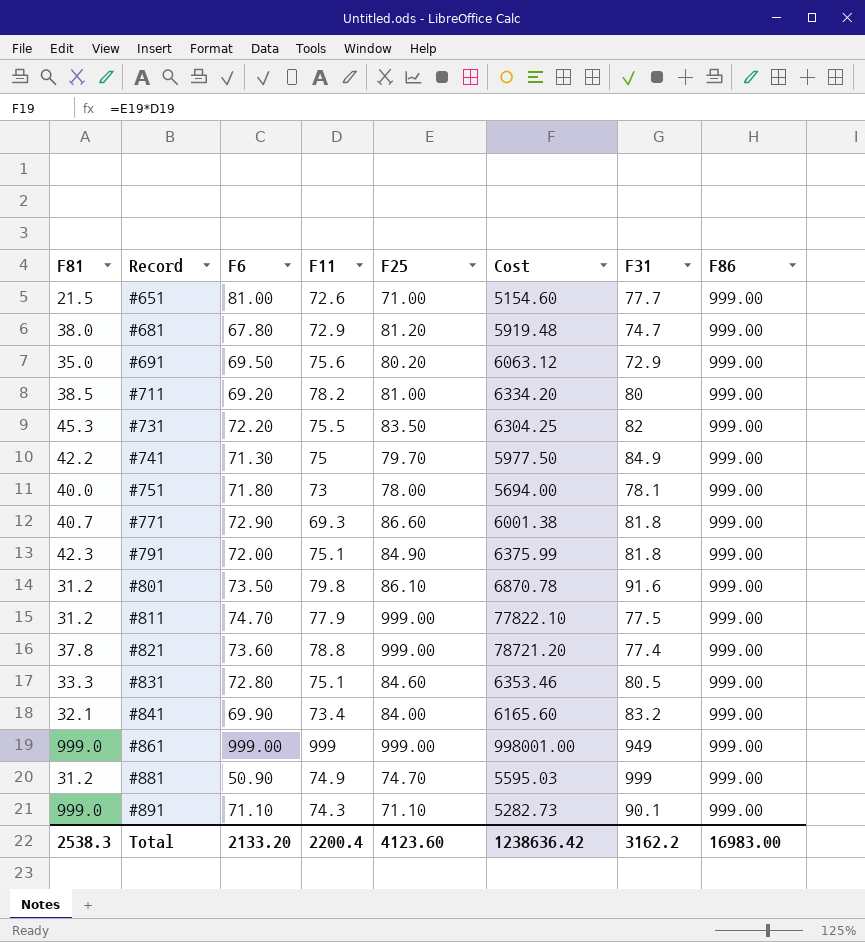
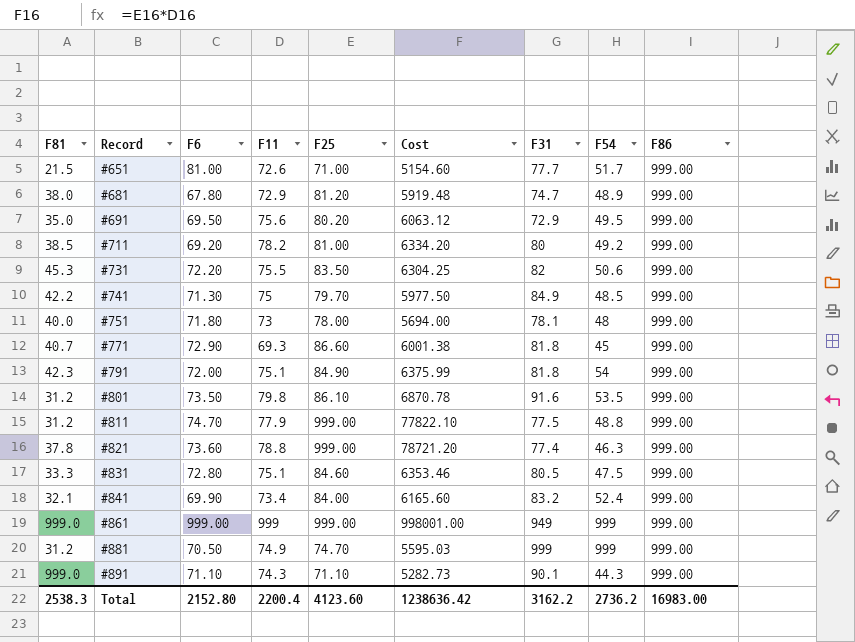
column F54 | position: none -> 8
#881 | F6: 50.90 -> 70.50
Total | F6: 2133.20 -> 2152.80

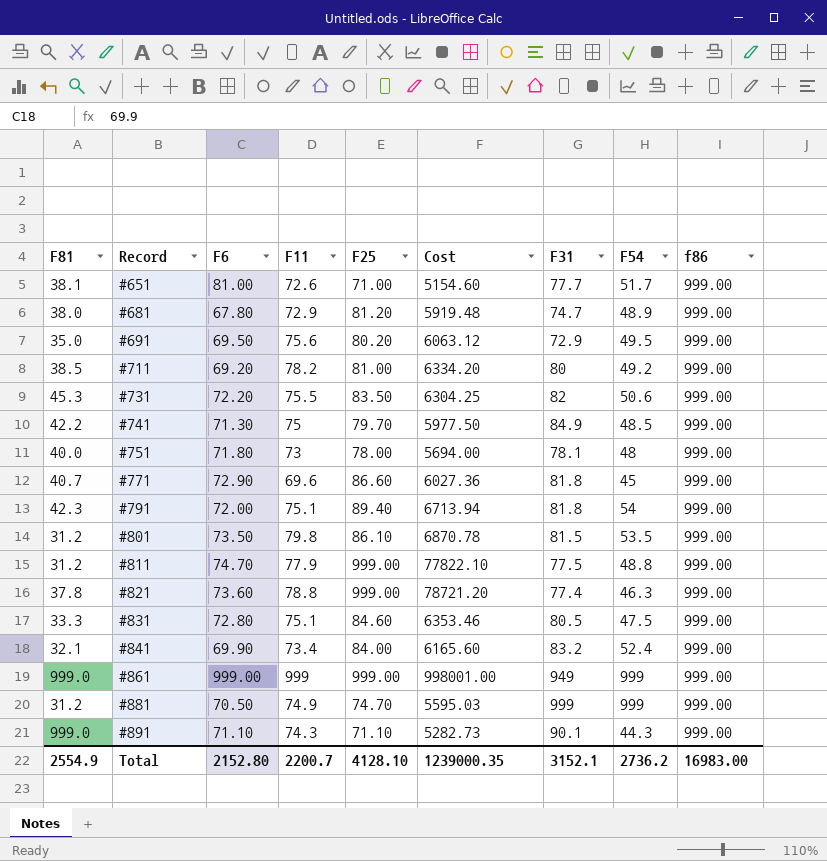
column name: F86 -> f86
#651 | F81: 21.5 -> 38.1
#771 | F11: 69.3 -> 69.6
#771 | Cost: 6001.38 -> 6027.36
#791 | F25: 84.90 -> 89.40
#791 | Cost: 6375.99 -> 6713.94
#801 | F31: 91.6 -> 81.5
Total | F81: 2538.3 -> 2554.9
Total | F11: 2200.4 -> 2200.7
Total | F25: 4123.60 -> 4128.10
Total | Cost: 1238636.42 -> 1239000.35
Total | F31: 3162.2 -> 3152.1

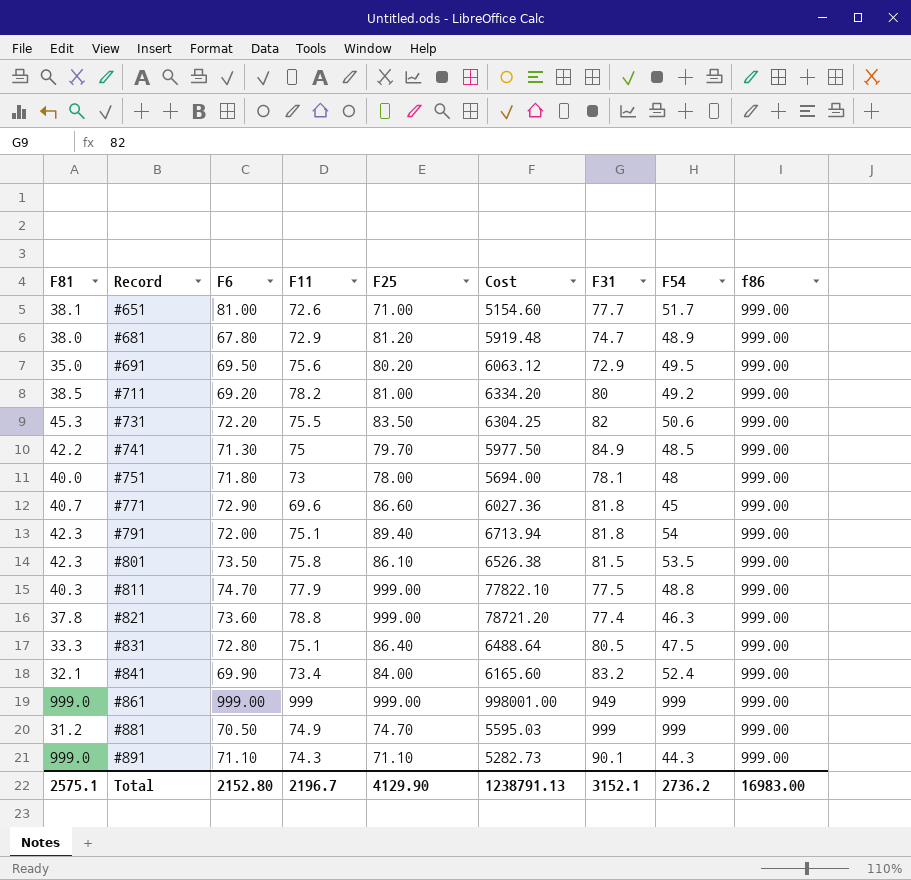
#801 | F81: 31.2 -> 42.3
#801 | F11: 79.8 -> 75.8
#801 | Cost: 6870.78 -> 6526.38
#811 | F81: 31.2 -> 40.3
#831 | F25: 84.60 -> 86.40
#831 | Cost: 6353.46 -> 6488.64
Total | F81: 2554.9 -> 2575.1
Total | F11: 2200.7 -> 2196.7
Total | F25: 4128.10 -> 4129.90
Total | Cost: 1239000.35 -> 1238791.13

